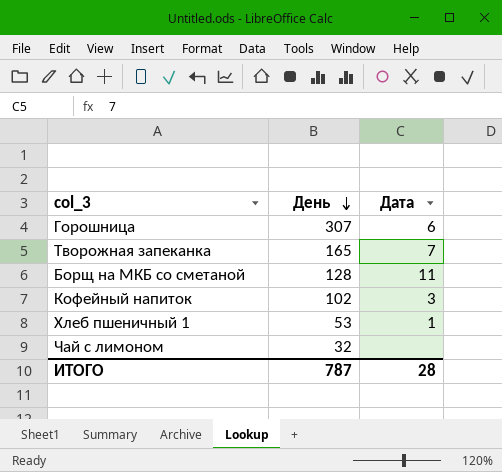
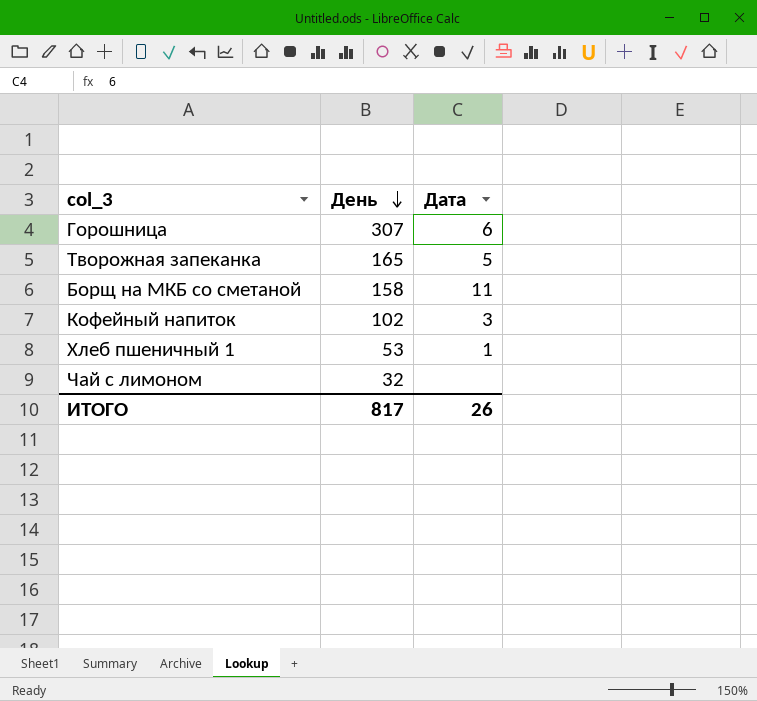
Творожная запеканка | Дата: 7 -> 5
Борщ на МКБ со сметаной | День: 128 -> 158
ИТОГО | День: 787 -> 817
ИТОГО | Дата: 28 -> 26

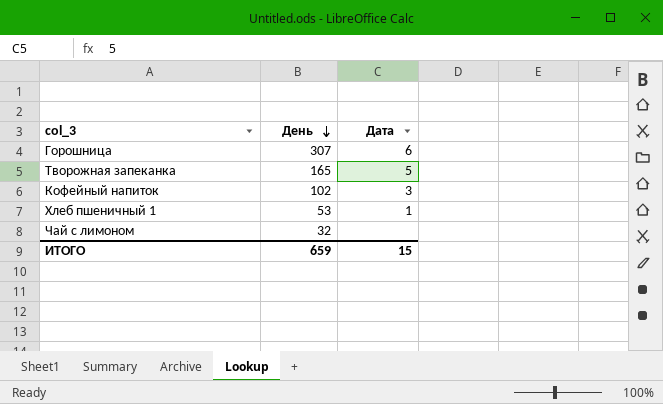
row Борщ на МКБ со сметаной: 158 | 11 -> none
ИТОГО | День: 817 -> 659
ИТОГО | Дата: 26 -> 15

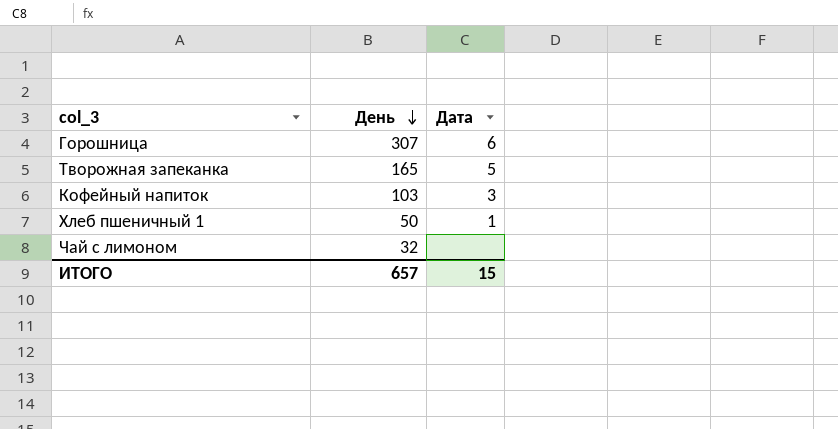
Кофейный напиток | День: 102 -> 103
Хлеб пшеничный 1 | День: 53 -> 50
ИТОГО | День: 659 -> 657

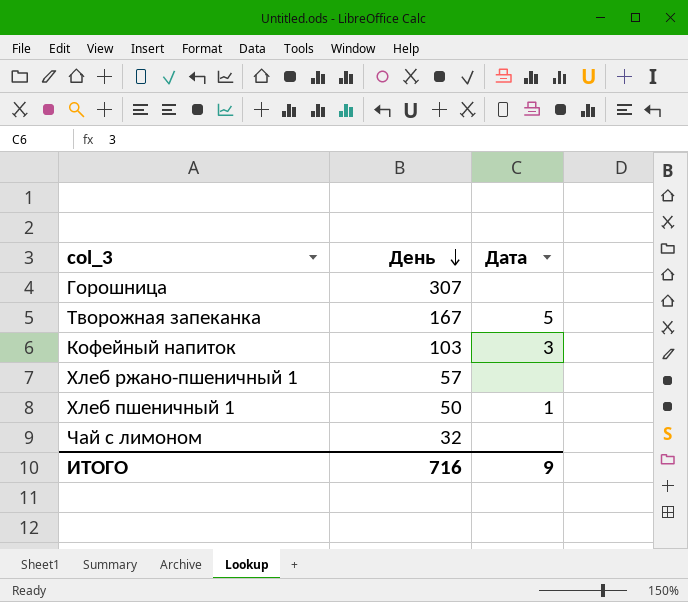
Горошница | Дата: 6 -> none
Творожная запеканка | День: 165 -> 167
row Хлеб ржано-пшеничный 1: none -> 57 | none
ИТОГО | День: 657 -> 716
ИТОГО | Дата: 15 -> 9

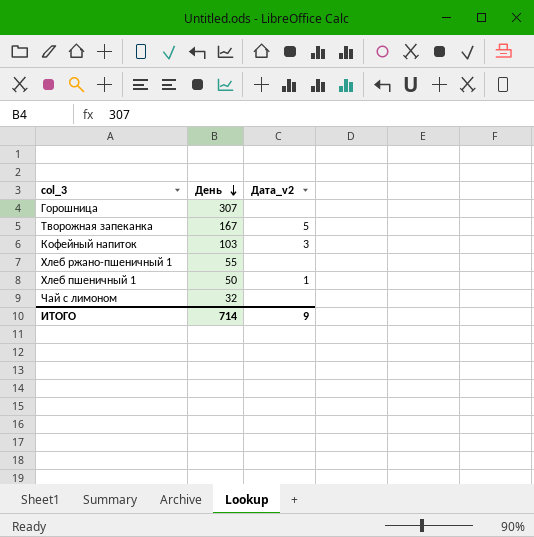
column name: Дата -> Дата_v2
Хлеб ржано-пшеничный 1 | День: 57 -> 55
ИТОГО | День: 716 -> 714

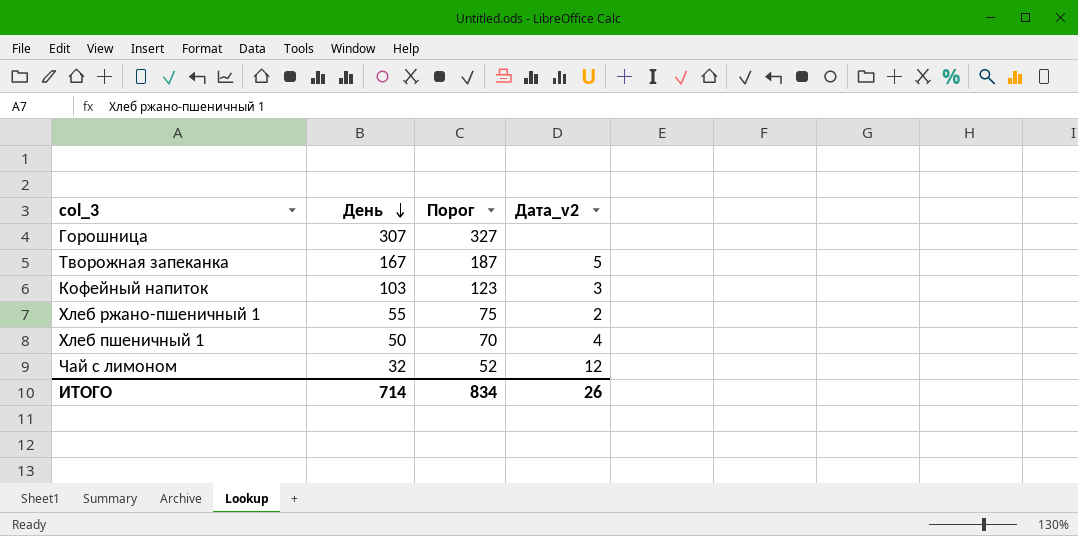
column Порог | formula: none -> [День] + 20
Хлеб ржано-пшеничный 1 | Дата_v2: none -> 2
Хлеб пшеничный 1 | Дата_v2: 1 -> 4
Чай с лимоном | Дата_v2: none -> 12
ИТОГО | Дата_v2: 9 -> 26

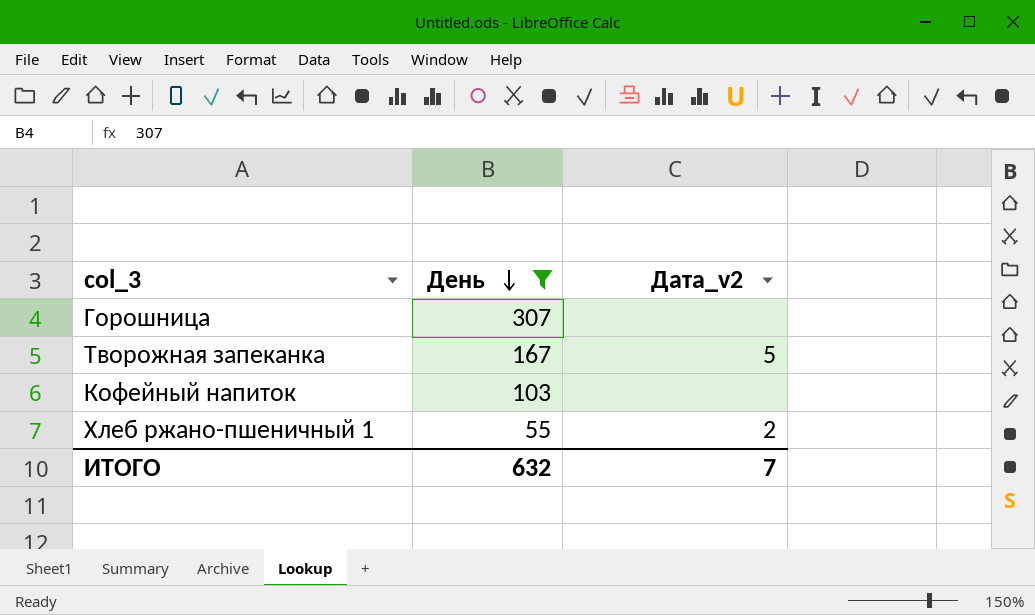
filter: none -> День >= 55
column Порог | formula: [День] + 20 -> none
Кофейный напиток | Дата_v2: 3 -> none
ИТОГО | День: 714 -> 632
ИТОГО | Дата_v2: 26 -> 7

